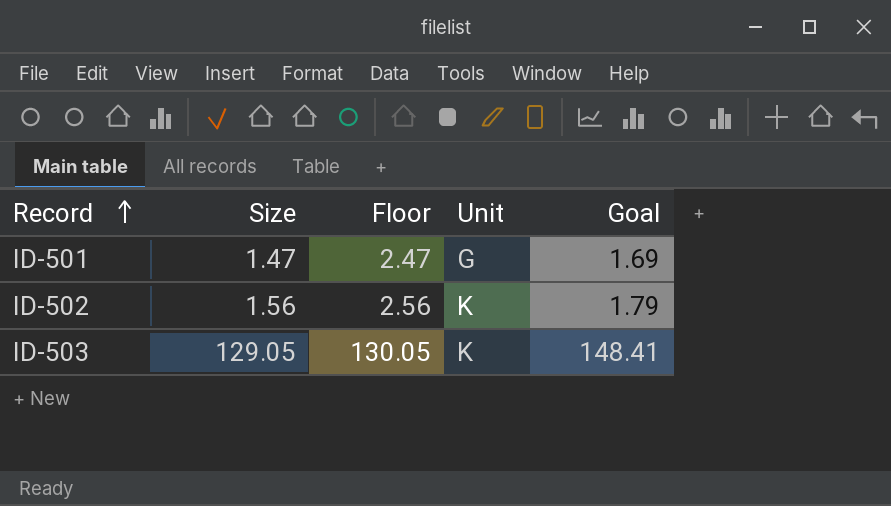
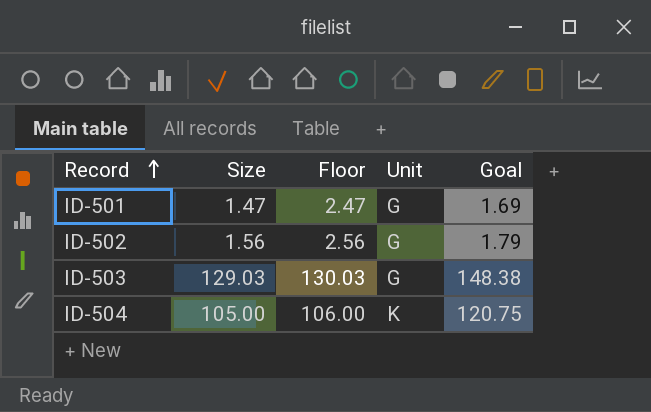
ID-502 | Unit: K -> G
ID-503 | Size: 129.05 -> 129.03
ID-503 | Floor: 130.05 -> 130.03
ID-503 | Unit: K -> G
ID-503 | Goal: 148.41 -> 148.38
row ID-504: none -> 105.00 | 106.00 | K | 120.75

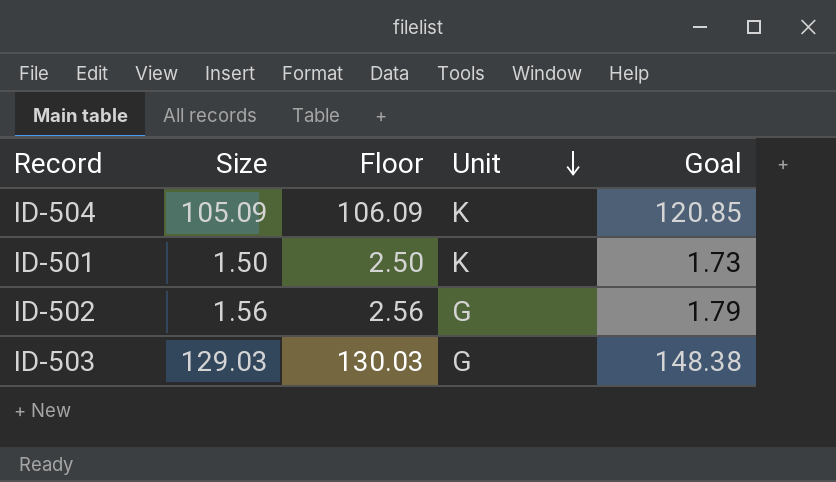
row order: Record ascending -> Unit descending
ID-504 | Size: 105.00 -> 105.09
ID-504 | Floor: 106.00 -> 106.09
ID-504 | Goal: 120.75 -> 120.85
ID-501 | Size: 1.47 -> 1.50
ID-501 | Floor: 2.47 -> 2.50
ID-501 | Unit: G -> K
ID-501 | Goal: 1.69 -> 1.73

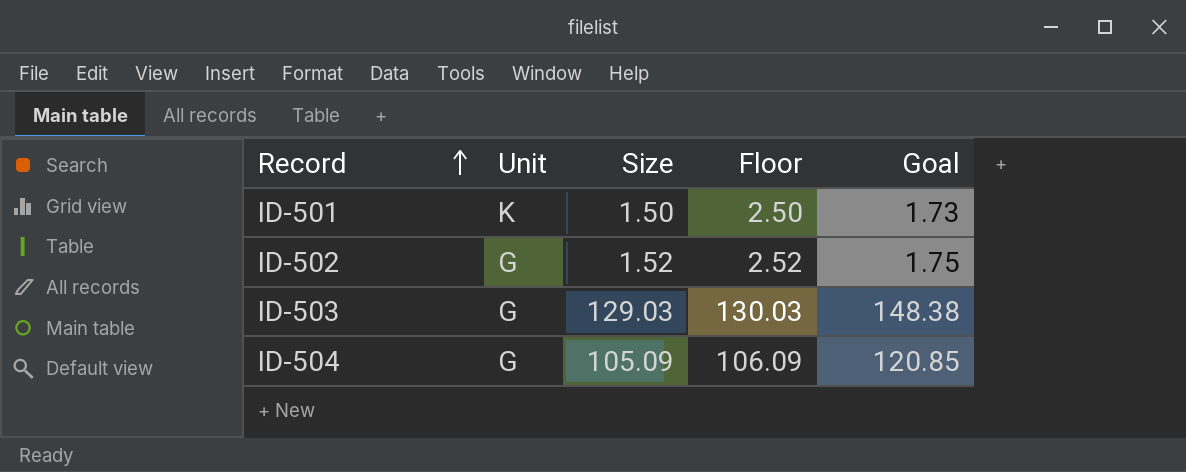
row order: Unit descending -> Record ascending
column Unit | position: 4 -> 2
ID-502 | Size: 1.56 -> 1.52
ID-502 | Floor: 2.56 -> 2.52
ID-502 | Goal: 1.79 -> 1.75
ID-504 | Unit: K -> G

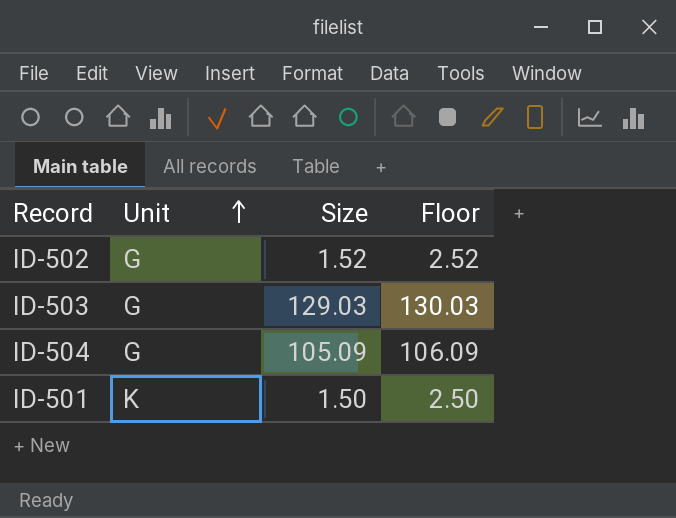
row order: Record ascending -> Unit ascending
column Goal | formula: [Size] * 1.15 -> none

